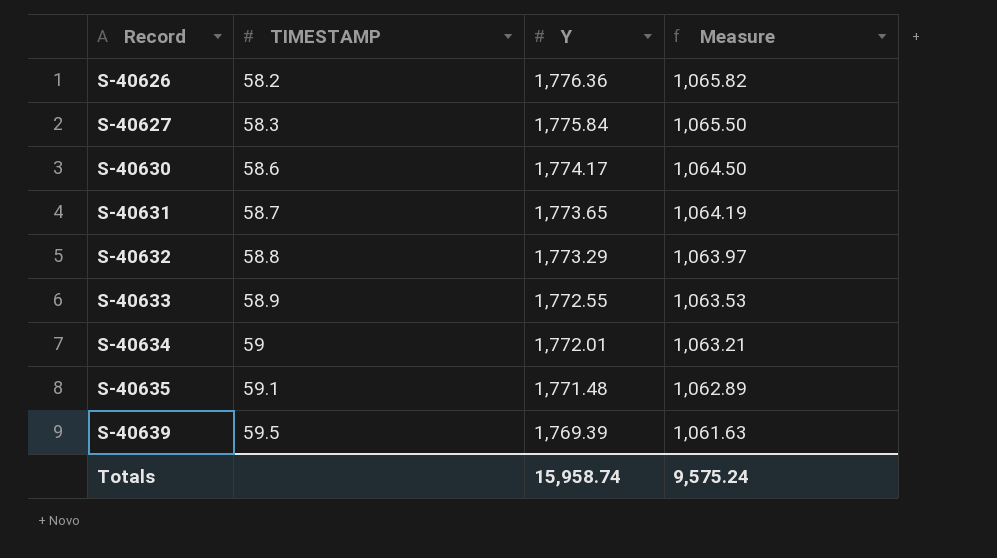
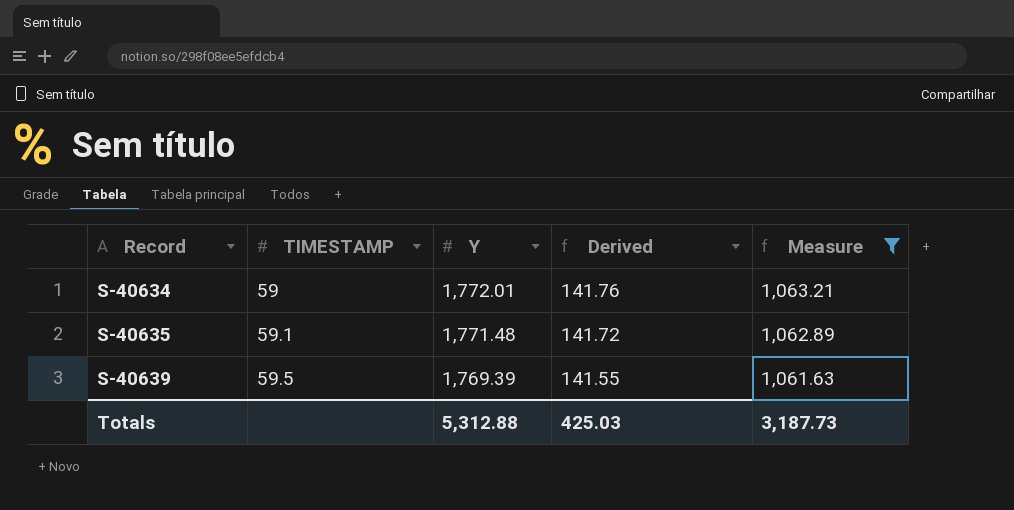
filter: none -> Measure <= 1,063.21
column Derived | formula: none -> [Y] * 0.08
Totals | Y: 15,958.74 -> 5,312.88
Totals | Measure: 9,575.24 -> 3,187.73

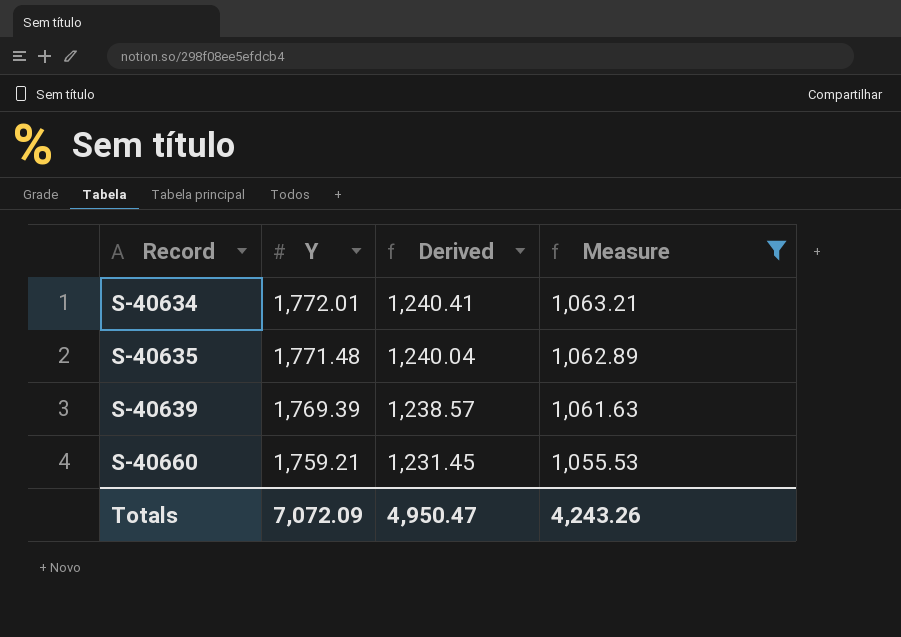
column TIMESTAMP | position: 2 -> none
column Derived | formula: [Y] * 0.08 -> [Y] * 0.7
row S-40660: none -> 1,759.21 | 1,231.45 | 1,055.53
Totals | Y: 5,312.88 -> 7,072.09
Totals | Derived: 425.03 -> 4,950.47
Totals | Measure: 3,187.73 -> 4,243.26

